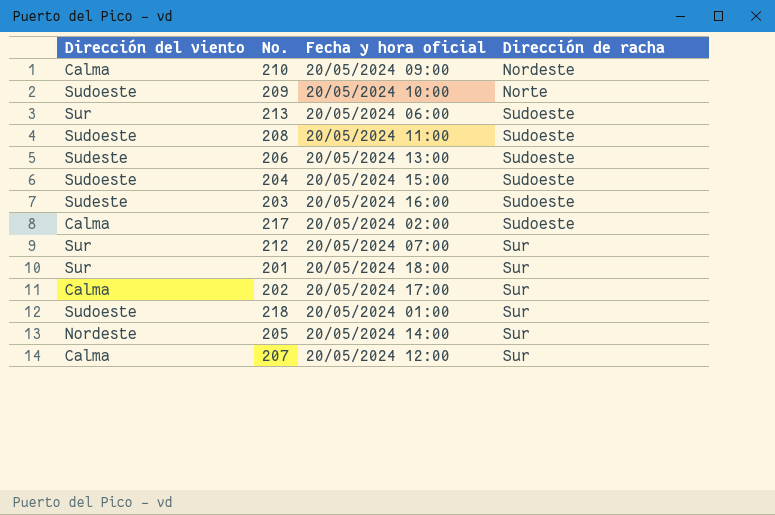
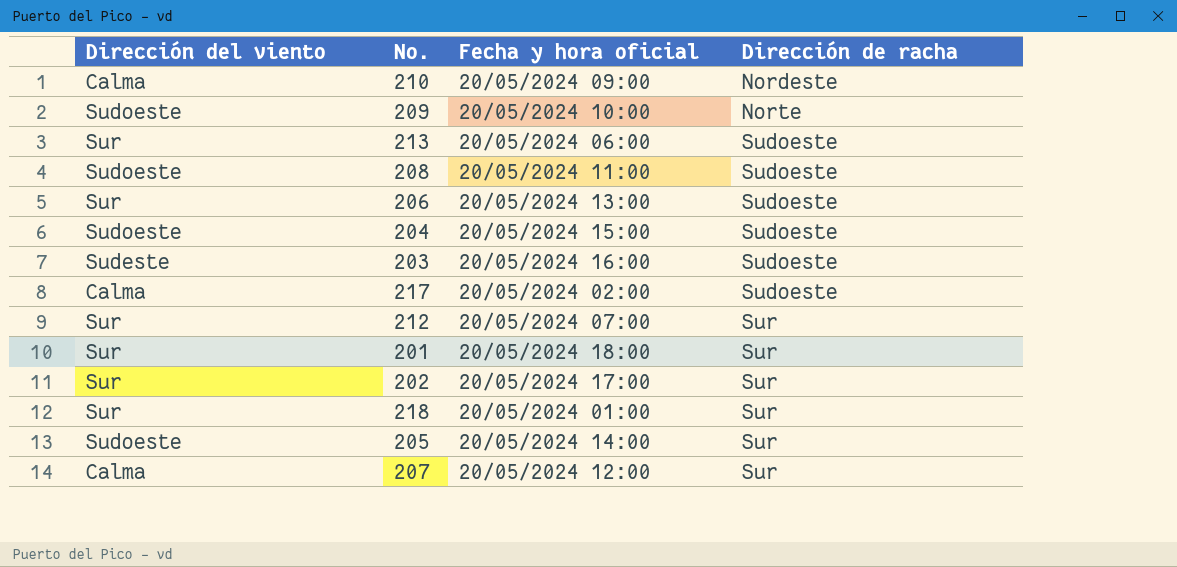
206 | Dirección del viento: Sudeste -> Sur
202 | Dirección del viento: Calma -> Sur
218 | Dirección del viento: Sudoeste -> Sur
205 | Dirección del viento: Nordeste -> Sudoeste

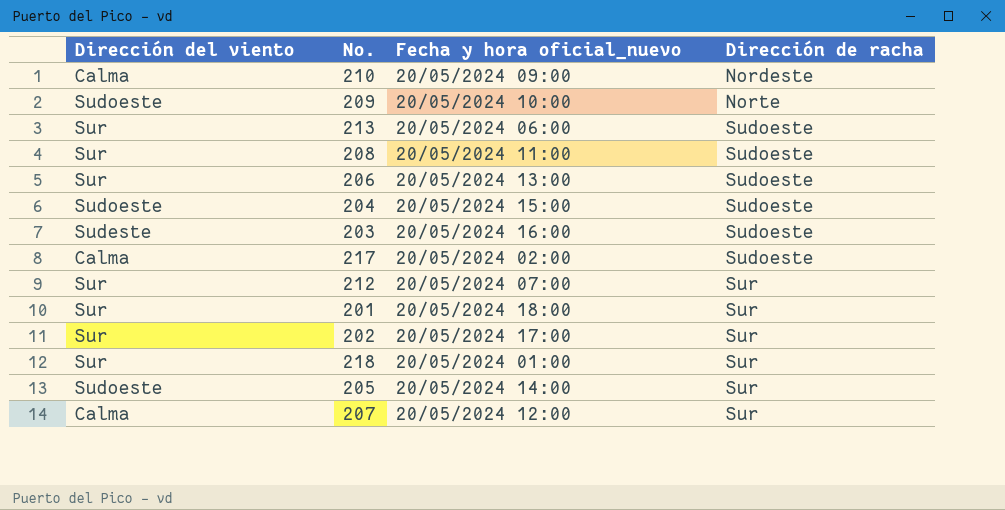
column name: Fecha y hora oficial -> Fecha y hora oficial_nuevo
208 | Dirección del viento: Sudoeste -> Sur

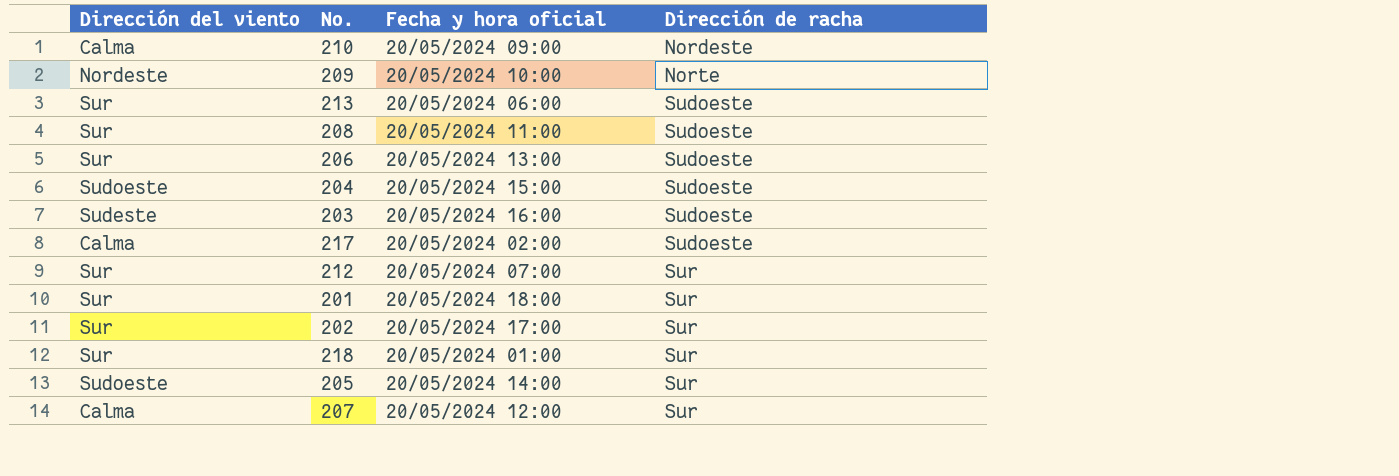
column name: Fecha y hora oficial_nuevo -> Fecha y hora oficial
209 | Dirección del viento: Sudoeste -> Nordeste

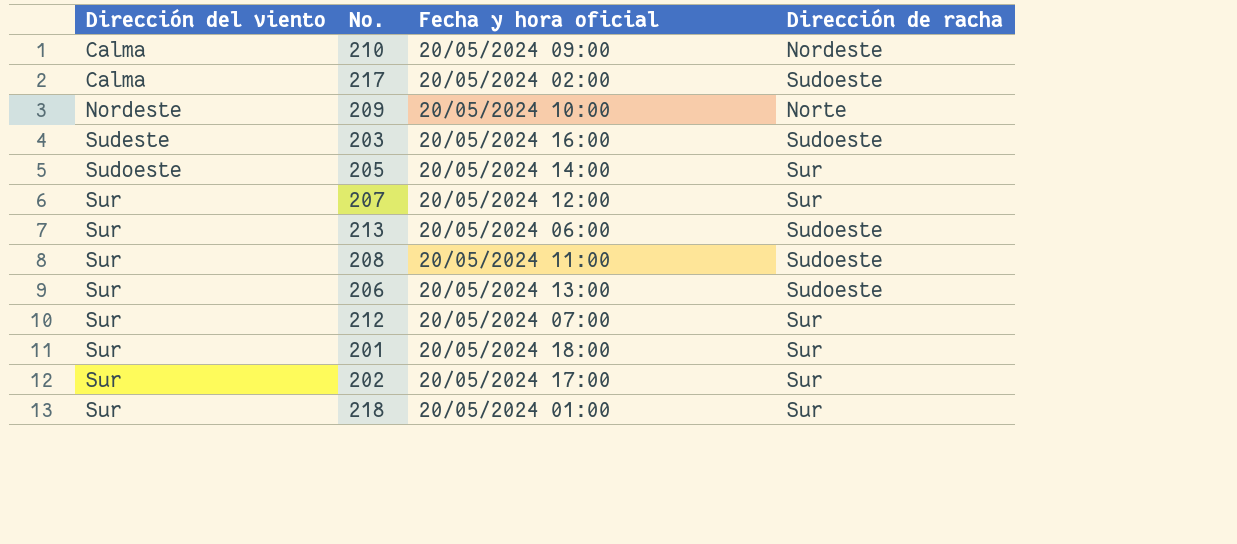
row order: Dirección de racha ascending -> Dirección del viento ascending
row 204: Sudoeste | 20/05/2024 15:00 | Sudoeste -> none
207 | Dirección del viento: Calma -> Sur

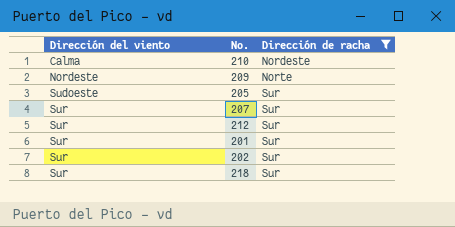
filter: none -> Dirección de racha != Sudoeste
column Fecha y hora oficial | position: 3 -> none

